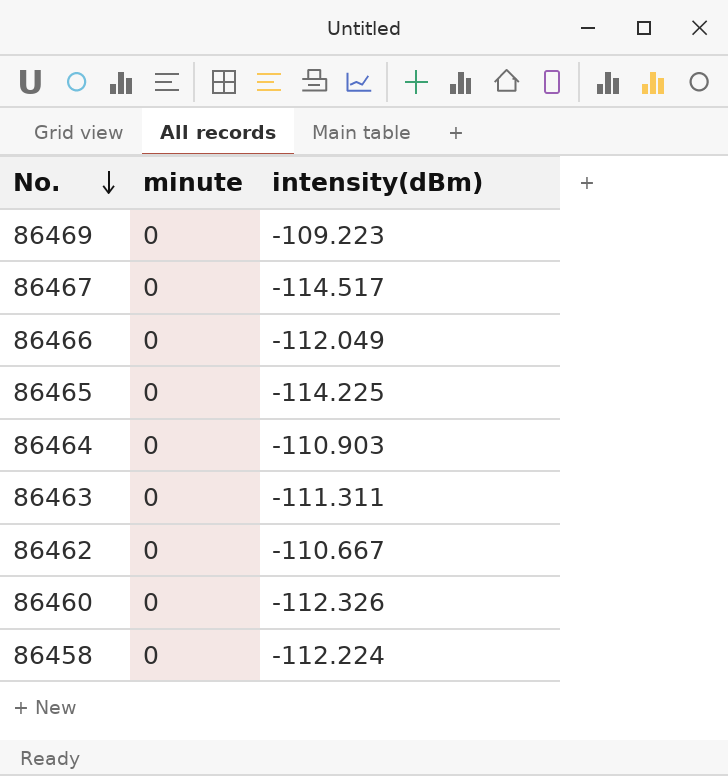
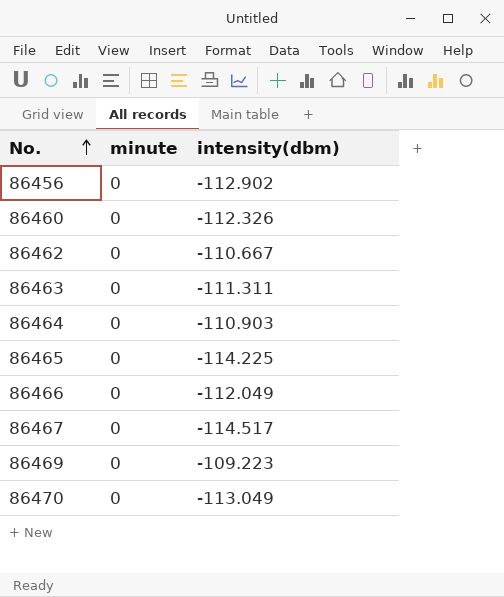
row order: No. descending -> No. ascending
column name: intensity(dBm) -> intensity(dbm)
row 86458: 0 | -112.224 -> none
row 86456: none -> 0 | -112.902
row 86470: none -> 0 | -113.049

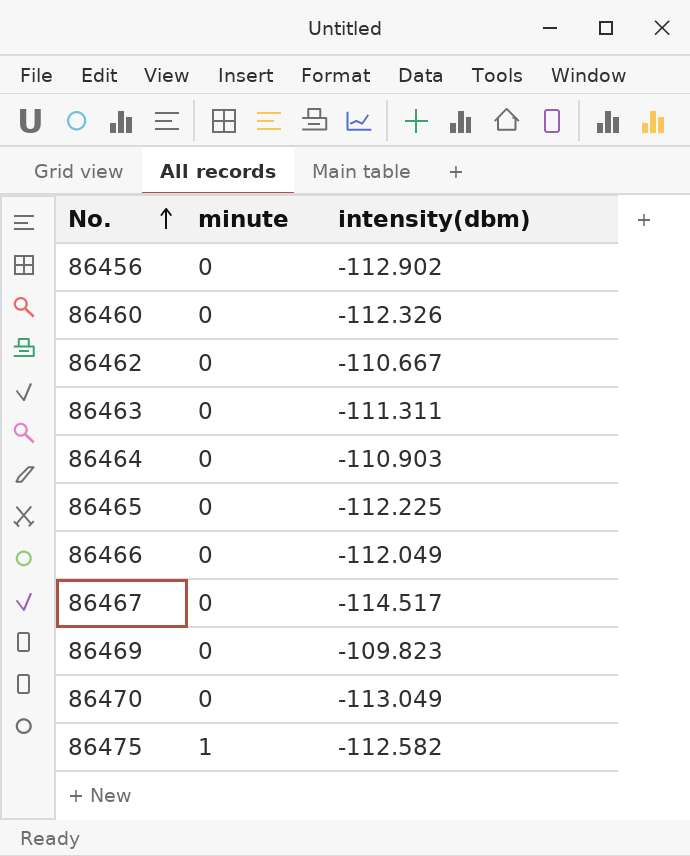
86465 | intensity(dbm): -114.225 -> -112.225
86469 | intensity(dbm): -109.223 -> -109.823
row 86475: none -> 1 | -112.582

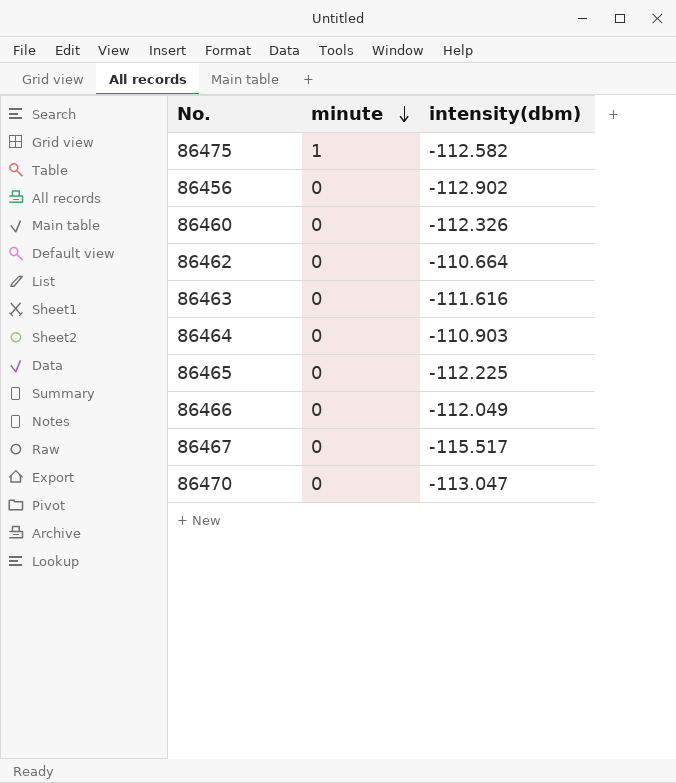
row order: No. ascending -> minute descending
row 86469: 0 | -109.823 -> none
86462 | intensity(dbm): -110.667 -> -110.664
86463 | intensity(dbm): -111.311 -> -111.616
86467 | intensity(dbm): -114.517 -> -115.517
86470 | intensity(dbm): -113.049 -> -113.047

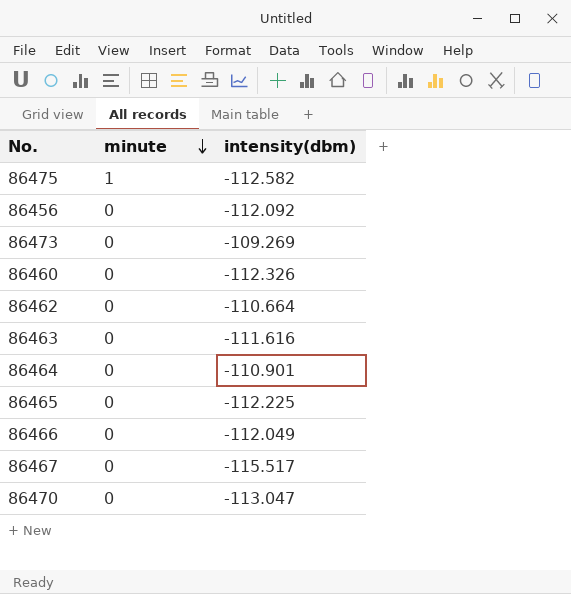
86456 | intensity(dbm): -112.902 -> -112.092
row 86473: none -> 0 | -109.269
86464 | intensity(dbm): -110.903 -> -110.901

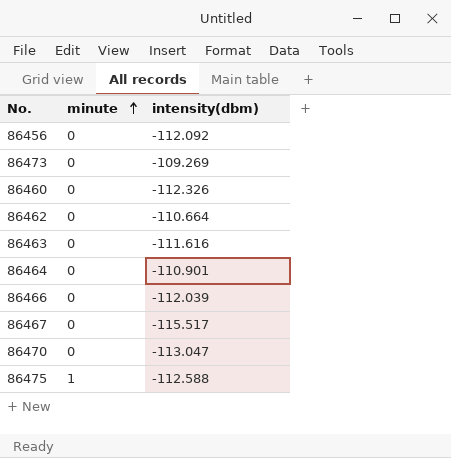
row order: minute descending -> minute ascending
row 86465: 0 | -112.225 -> none
86466 | intensity(dbm): -112.049 -> -112.039
86475 | intensity(dbm): -112.582 -> -112.588

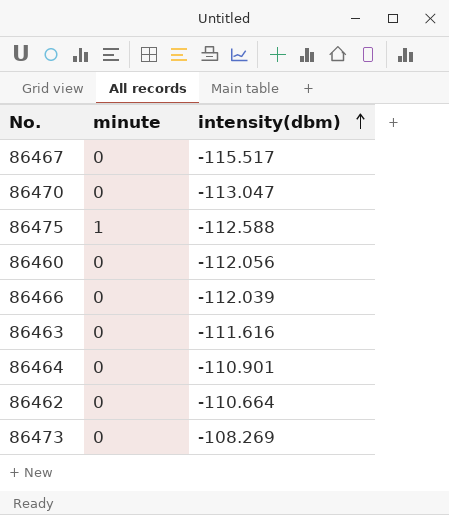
row order: minute ascending -> intensity(dbm) ascending
row 86456: 0 | -112.092 -> none
86460 | intensity(dbm): -112.326 -> -112.056
86473 | intensity(dbm): -109.269 -> -108.269

